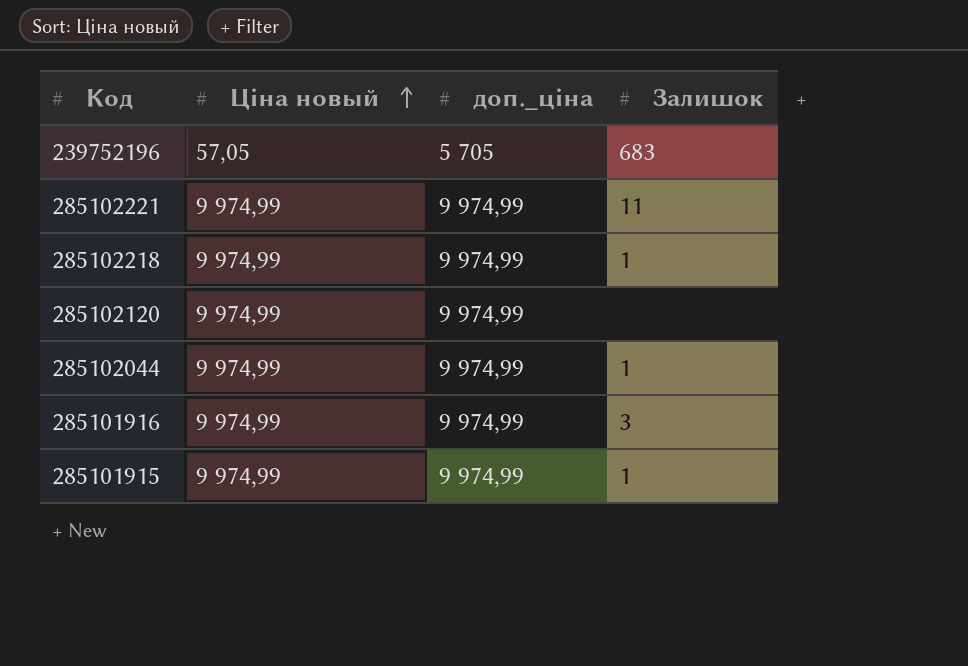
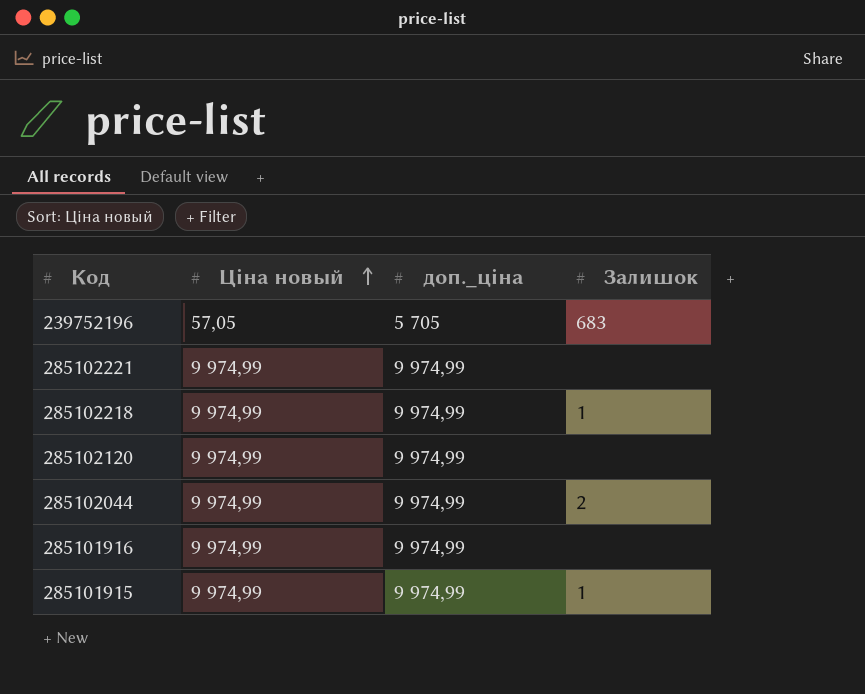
285102221 | Залишок: 11 -> none
285102044 | Залишок: 1 -> 2
285101916 | Залишок: 3 -> none

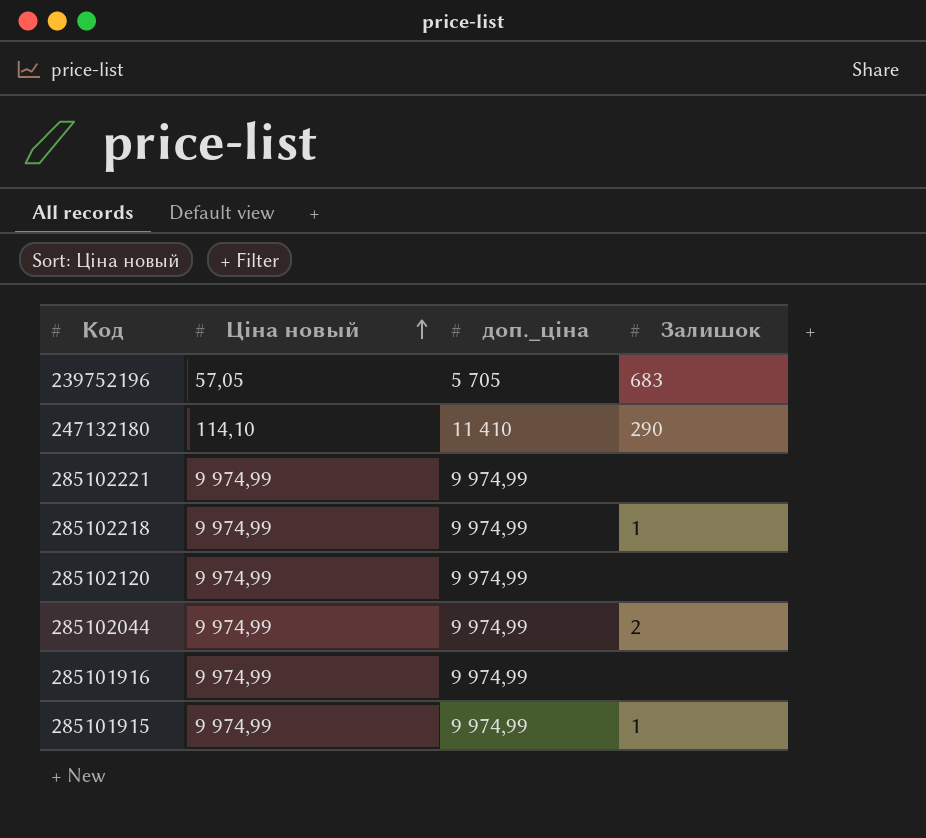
row 247132180: none -> 114,10 | 11 410 | 290

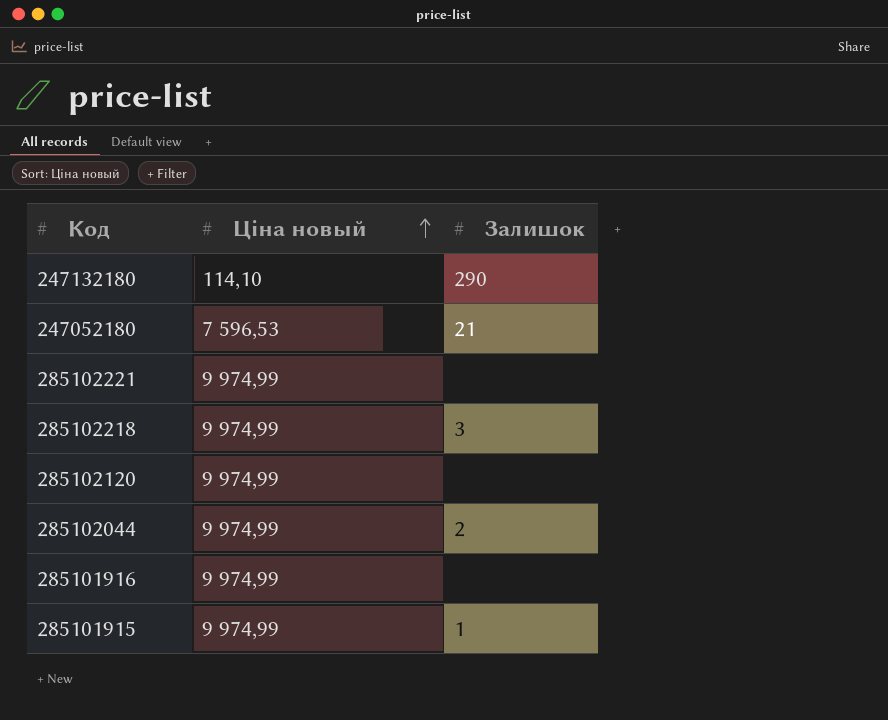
column доп._ціна | position: 3 -> none
row 239752196: 57,05 | 5 705 | 683 -> none
row 247052180: none -> 7 596,53 | 21
285102218 | Залишок: 1 -> 3

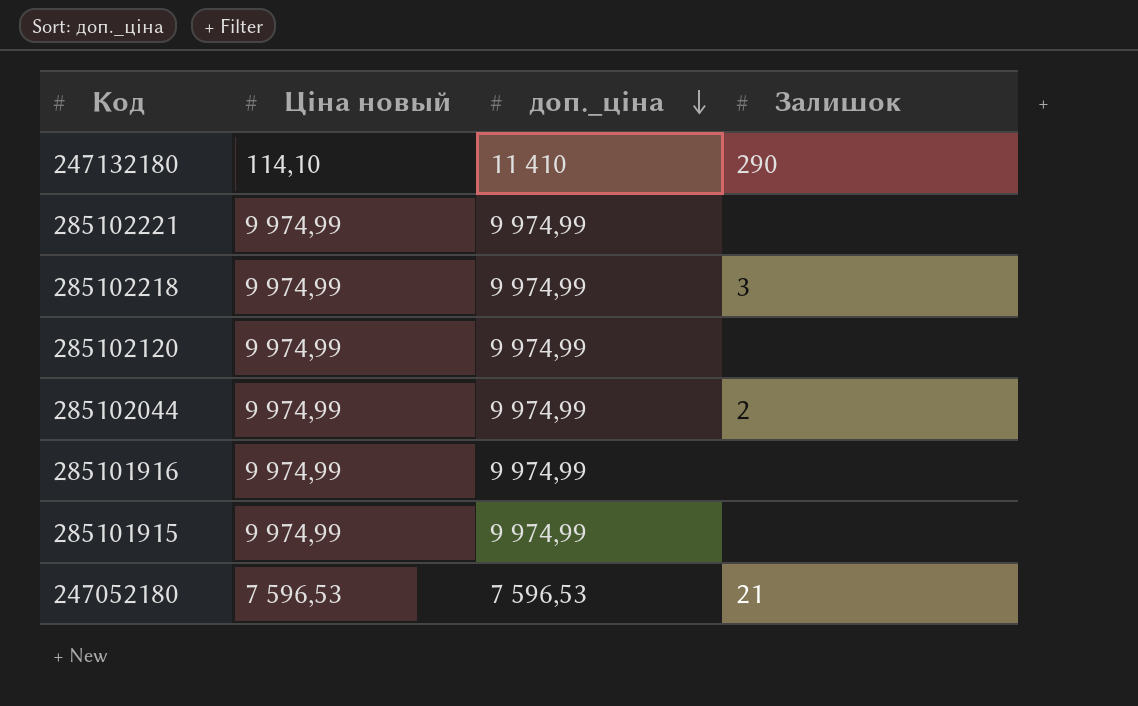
row order: Ціна новый ascending -> доп._ціна descending
column доп._ціна | position: none -> 3
285101915 | Залишок: 1 -> none

